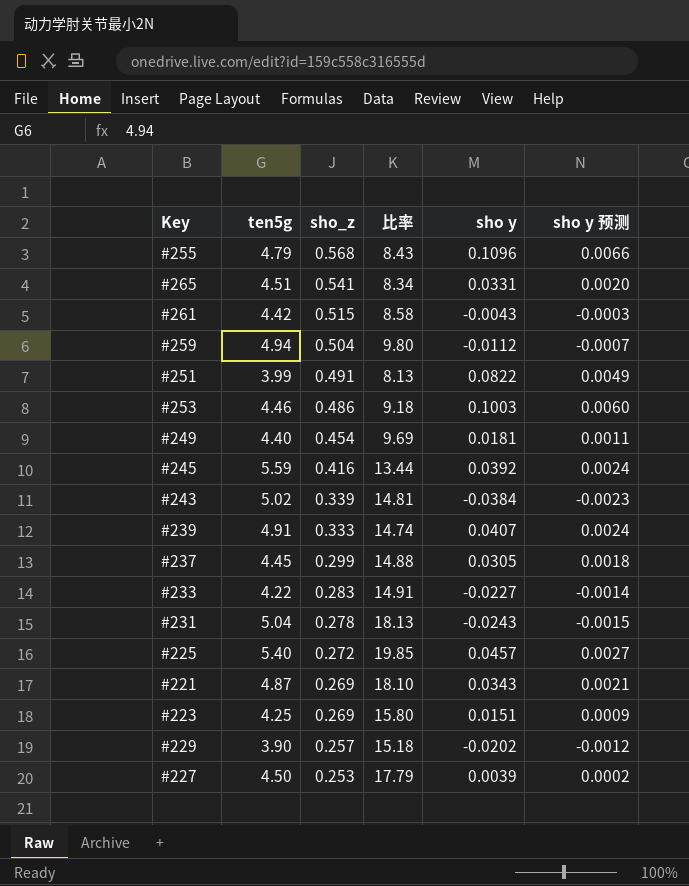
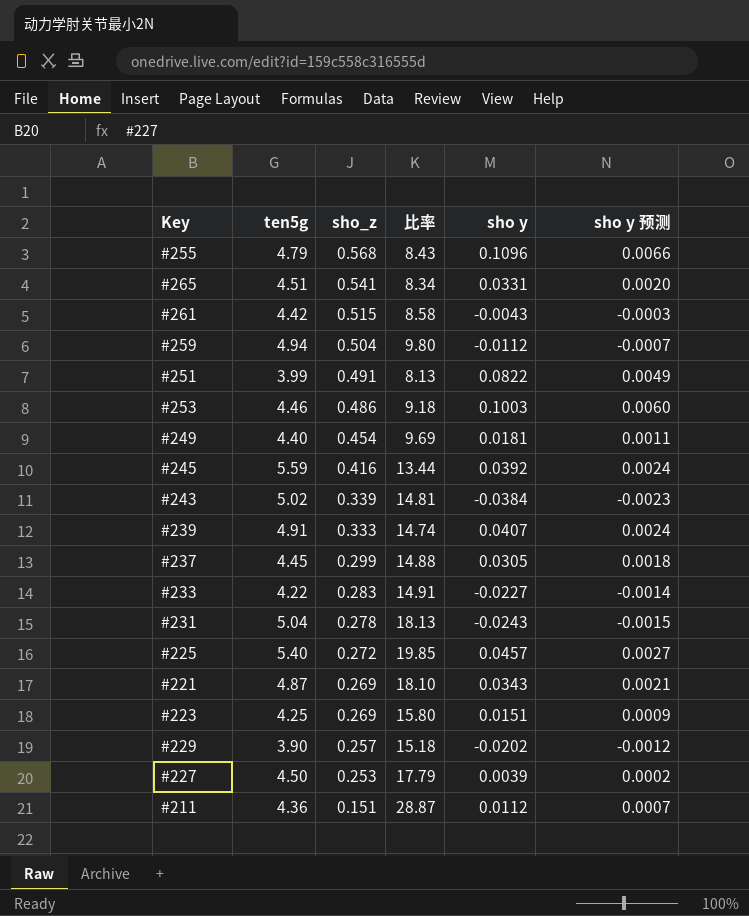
row #211: none -> 4.36 | 0.151 | 28.87 | 0.0112 | 0.0007

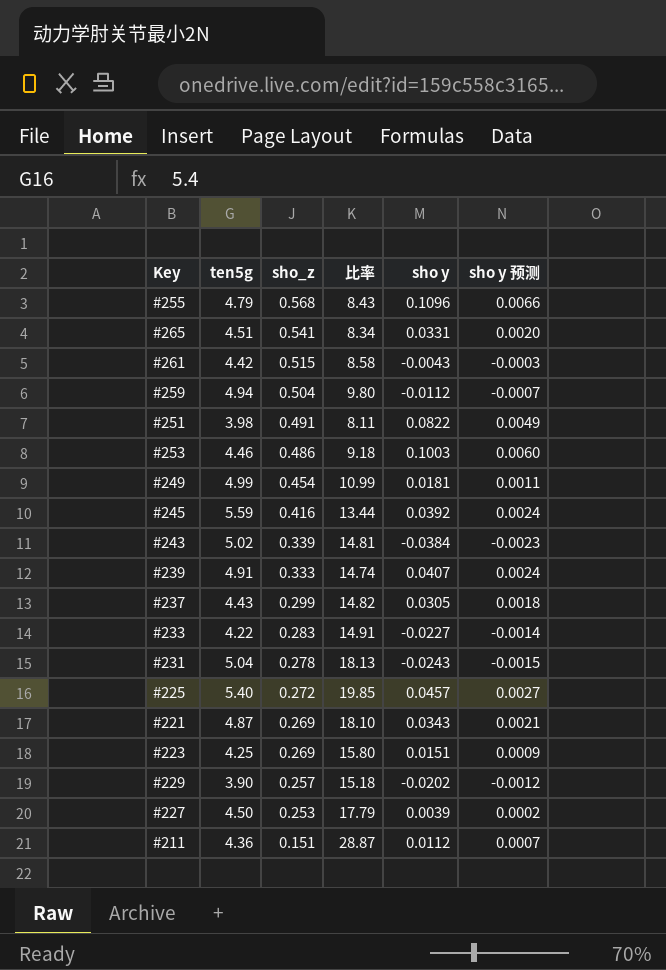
#251 | ten5g: 3.99 -> 3.98
#251 | 比率: 8.13 -> 8.11
#249 | ten5g: 4.40 -> 4.99
#249 | 比率: 9.69 -> 10.99
#237 | ten5g: 4.45 -> 4.43
#237 | 比率: 14.88 -> 14.82

